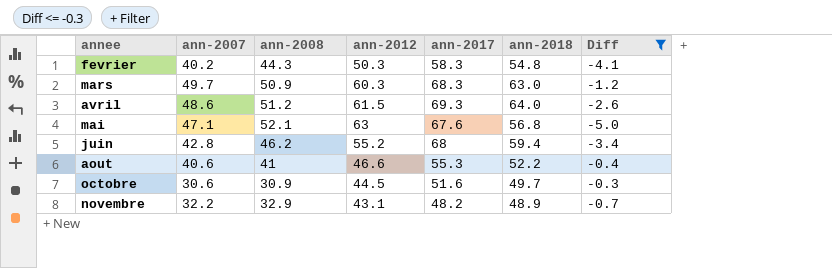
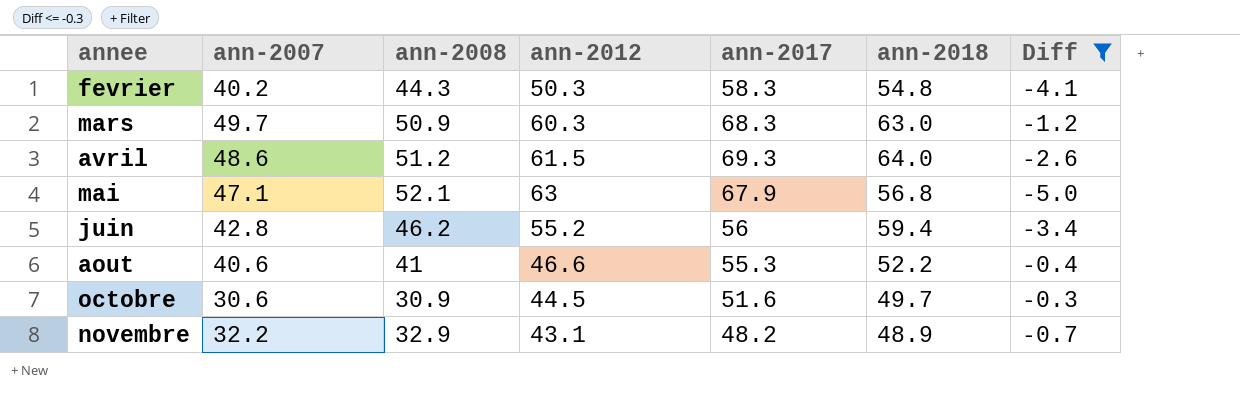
mai | ann-2017: 67.6 -> 67.9
juin | ann-2017: 68 -> 56

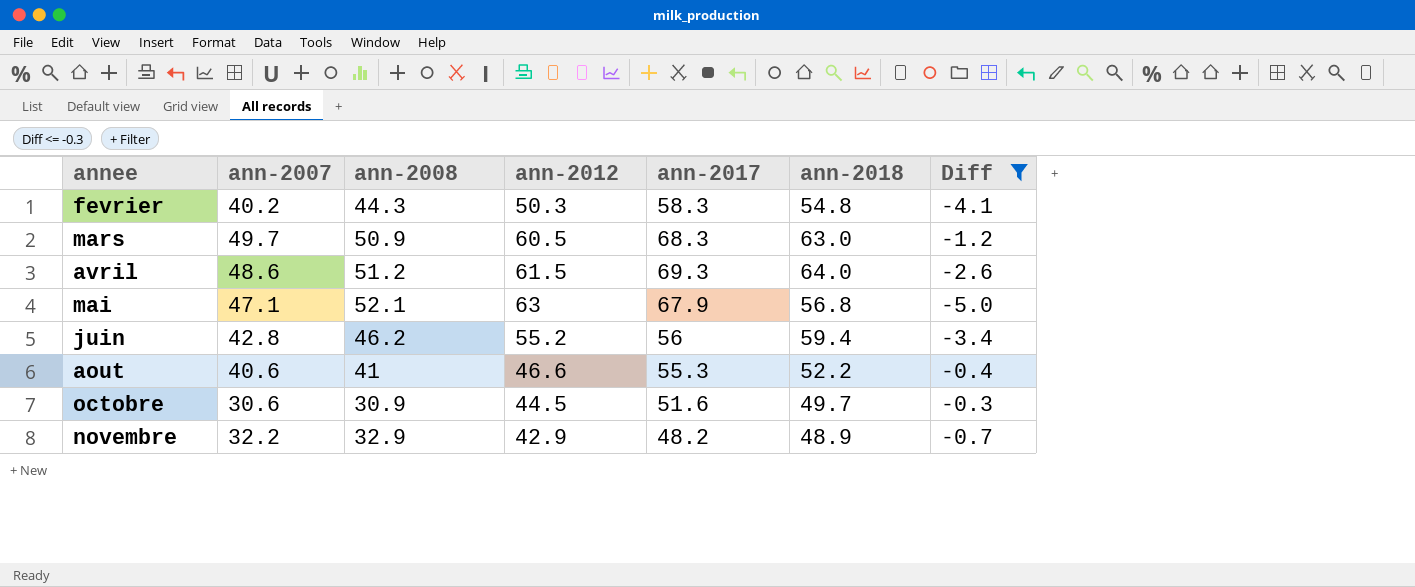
mars | ann-2012: 60.3 -> 60.5
novembre | ann-2012: 43.1 -> 42.9

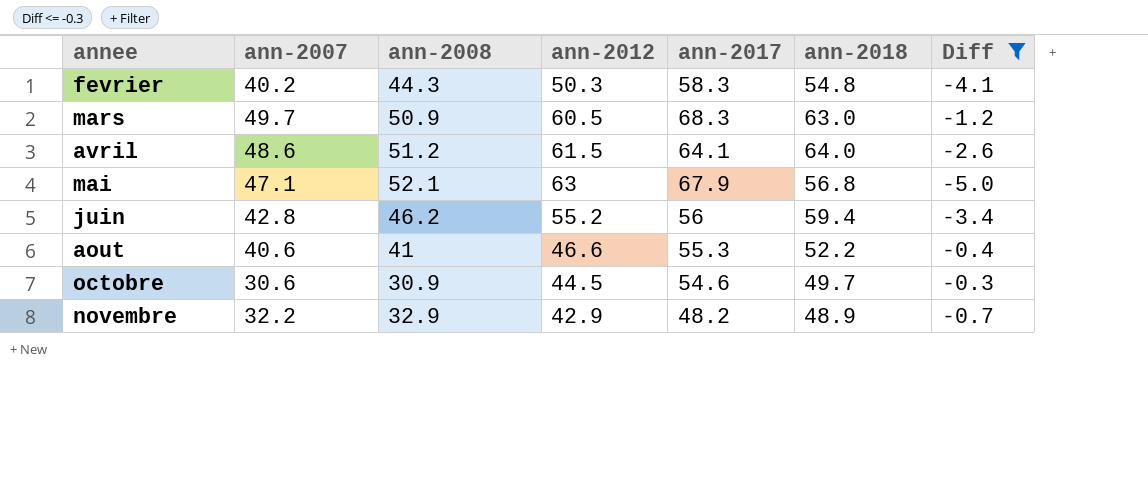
avril | ann-2017: 69.3 -> 64.1
octobre | ann-2017: 51.6 -> 54.6

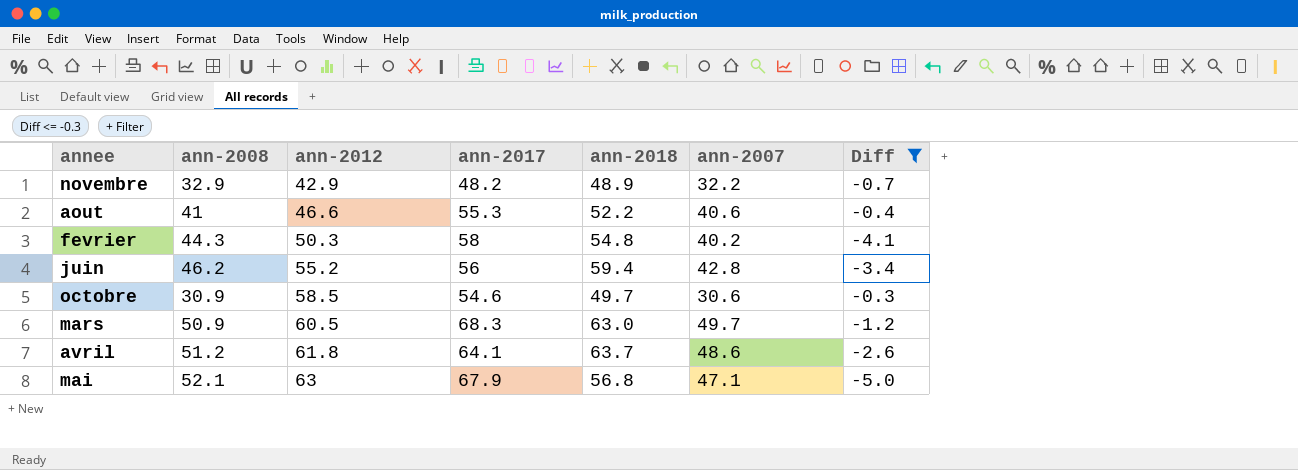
row order: none -> ann-2012 ascending
column ann-2007 | position: 2 -> 6
fevrier | ann-2017: 58.3 -> 58
octobre | ann-2012: 44.5 -> 58.5
avril | ann-2012: 61.5 -> 61.8
avril | ann-2018: 64.0 -> 63.7

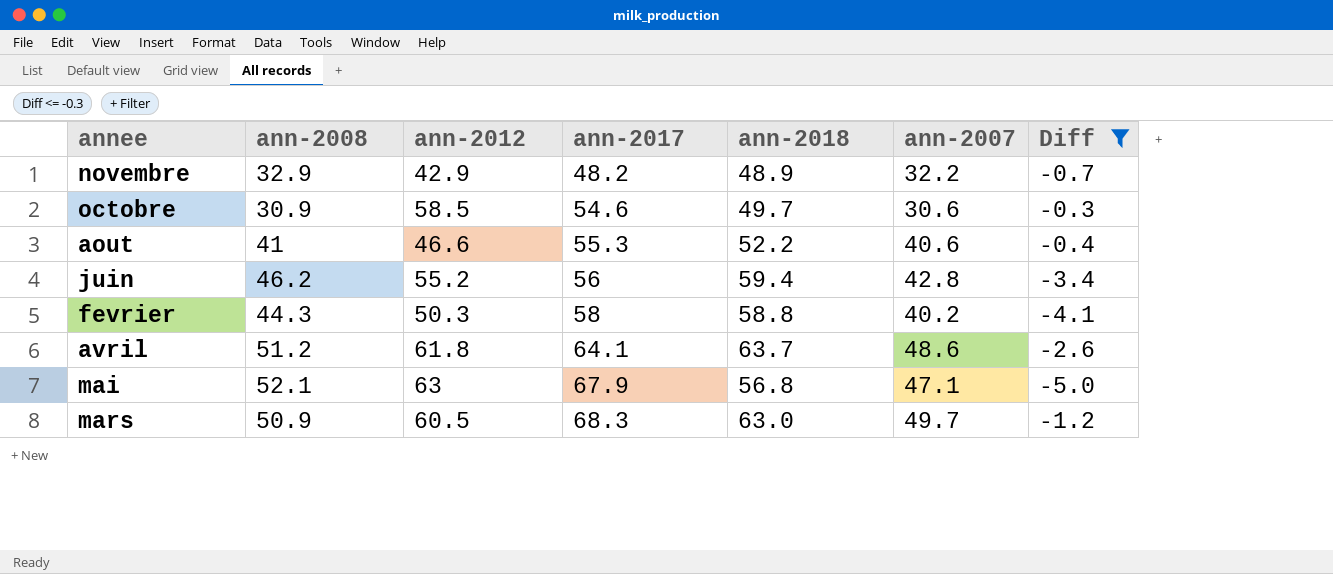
row order: ann-2012 ascending -> ann-2017 ascending
fevrier | ann-2018: 54.8 -> 58.8

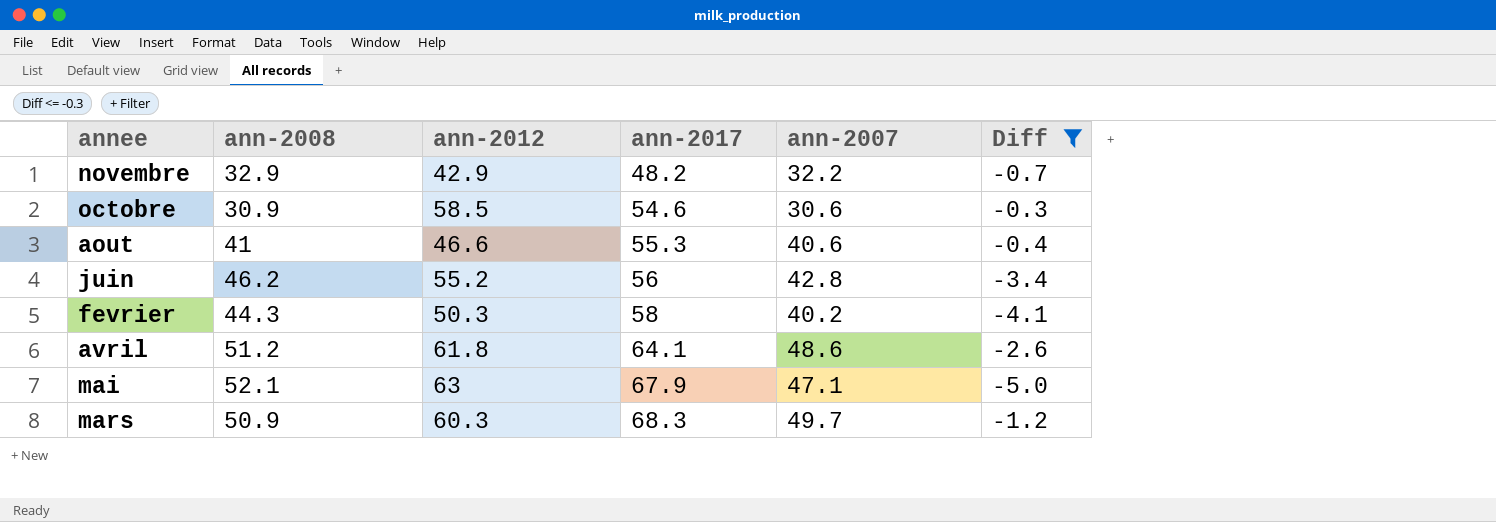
column ann-2018 | position: 5 -> none
mars | ann-2012: 60.5 -> 60.3

